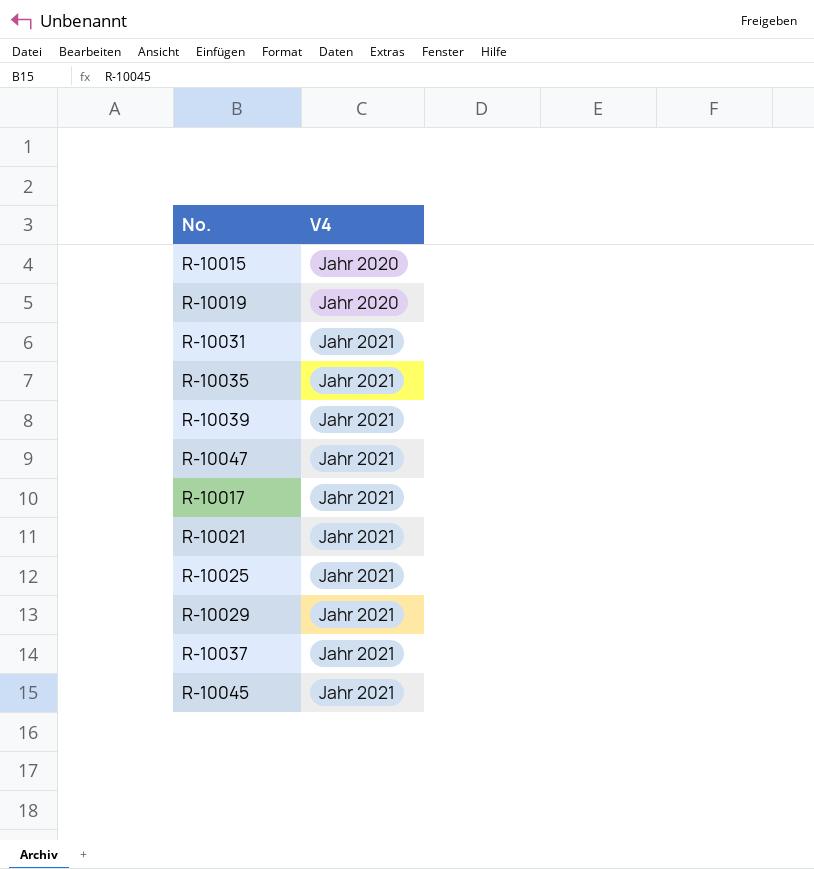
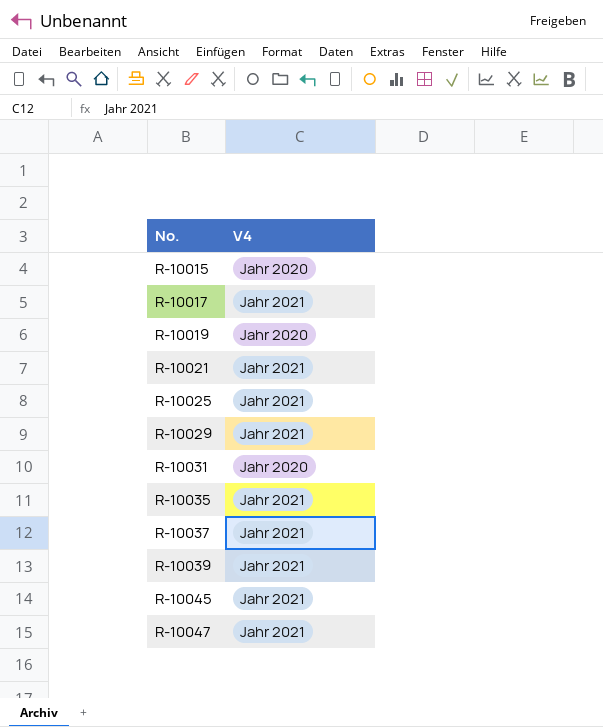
row order: V4 ascending -> No. ascending
R-10031 | V4: Jahr 2021 -> Jahr 2020

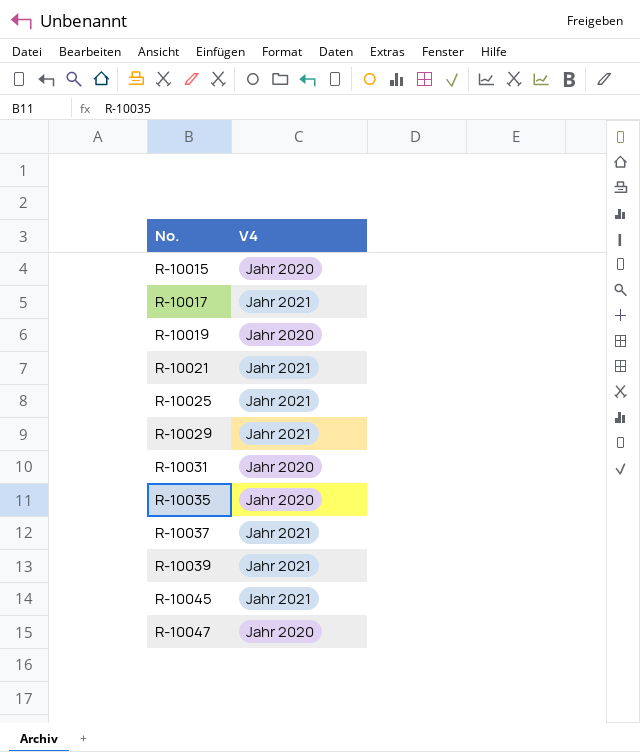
R-10035 | V4: Jahr 2021 -> Jahr 2020
R-10047 | V4: Jahr 2021 -> Jahr 2020

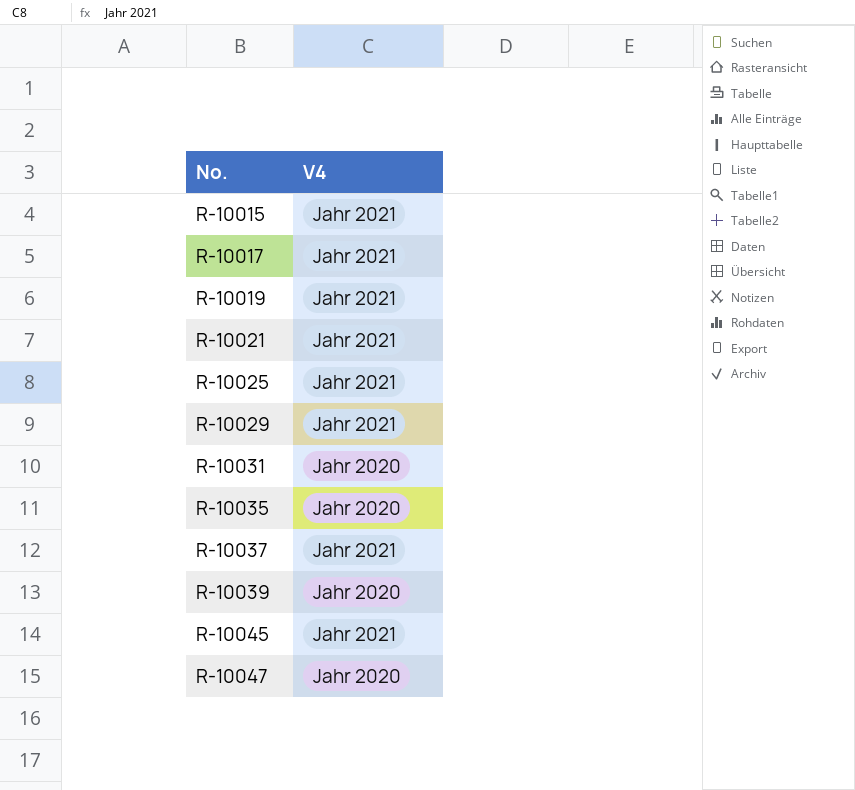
R-10015 | V4: Jahr 2020 -> Jahr 2021
R-10019 | V4: Jahr 2020 -> Jahr 2021
R-10039 | V4: Jahr 2021 -> Jahr 2020

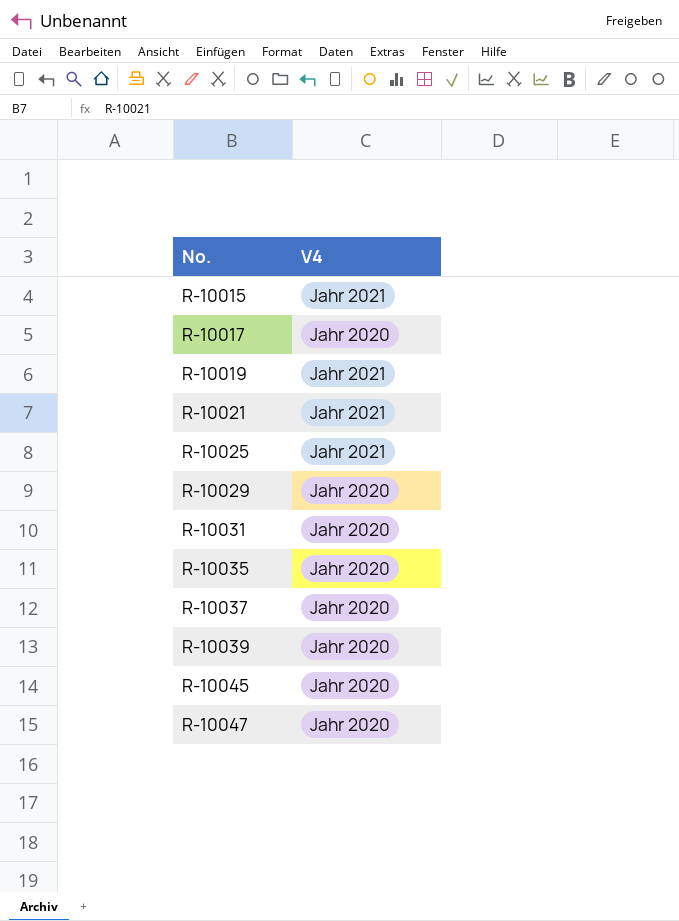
R-10017 | V4: Jahr 2021 -> Jahr 2020
R-10029 | V4: Jahr 2021 -> Jahr 2020
R-10037 | V4: Jahr 2021 -> Jahr 2020
R-10045 | V4: Jahr 2021 -> Jahr 2020

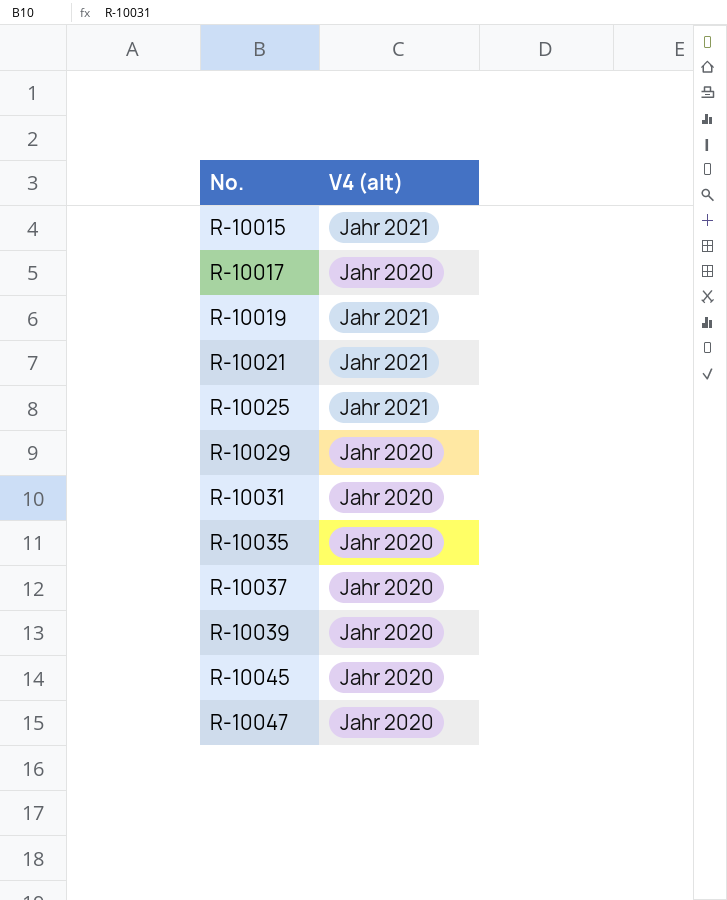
column name: V4 -> V4 (alt)

